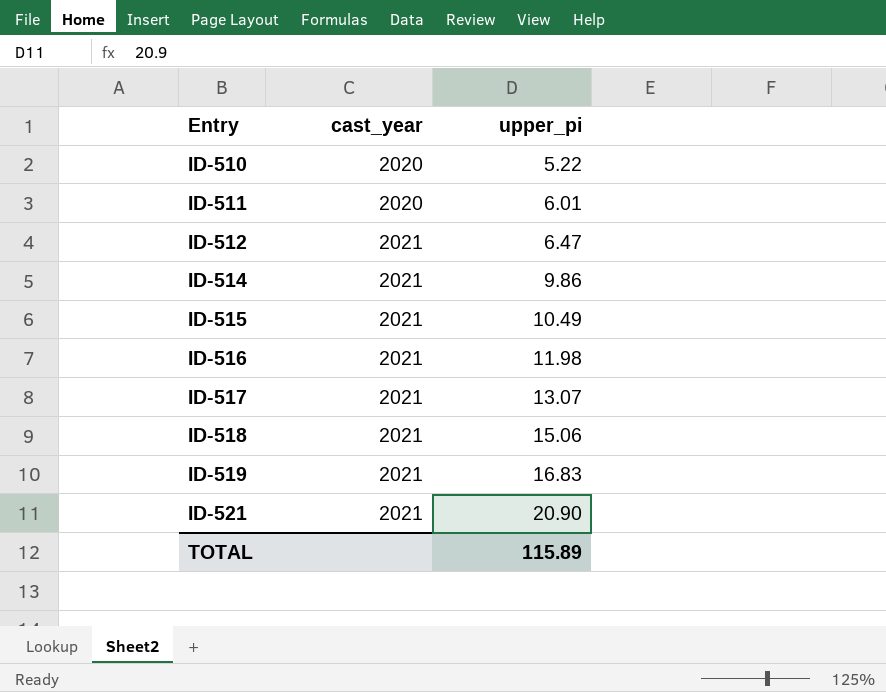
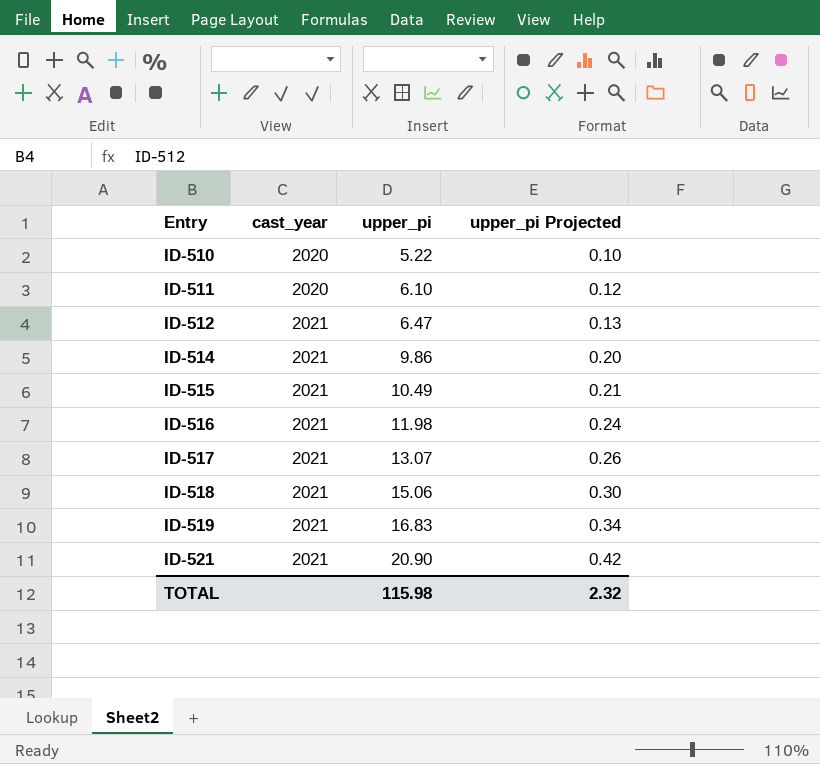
column upper_pi Projected | formula: none -> [upper_pi] * 0.02
ID-511 | upper_pi: 6.01 -> 6.10
TOTAL | upper_pi: 115.89 -> 115.98

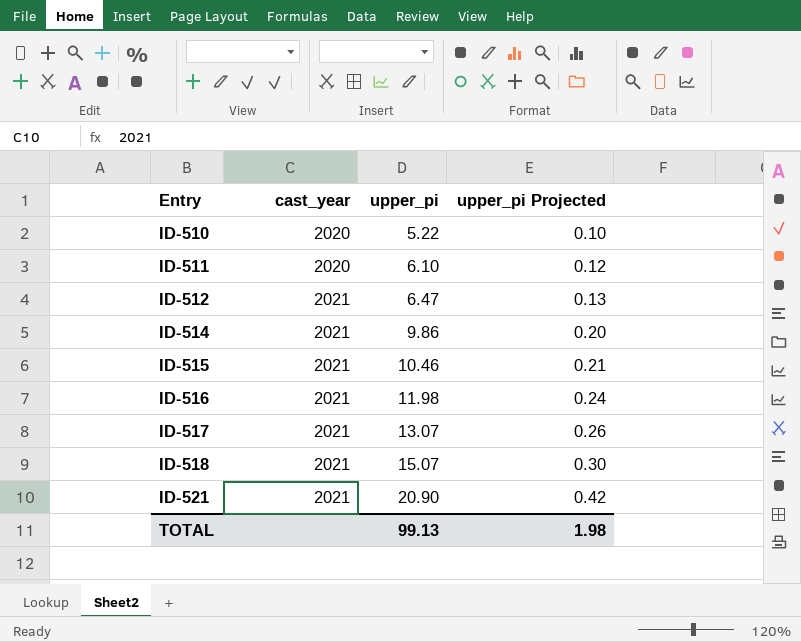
row ID-519: 2021 | 16.83 | 0.34 -> none
ID-515 | upper_pi: 10.49 -> 10.46
ID-518 | upper_pi: 15.06 -> 15.07
TOTAL | upper_pi: 115.98 -> 99.13
TOTAL | upper_pi Projected: 2.32 -> 1.98

